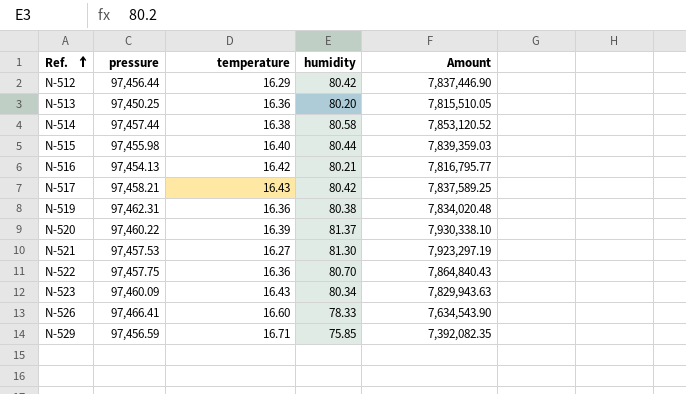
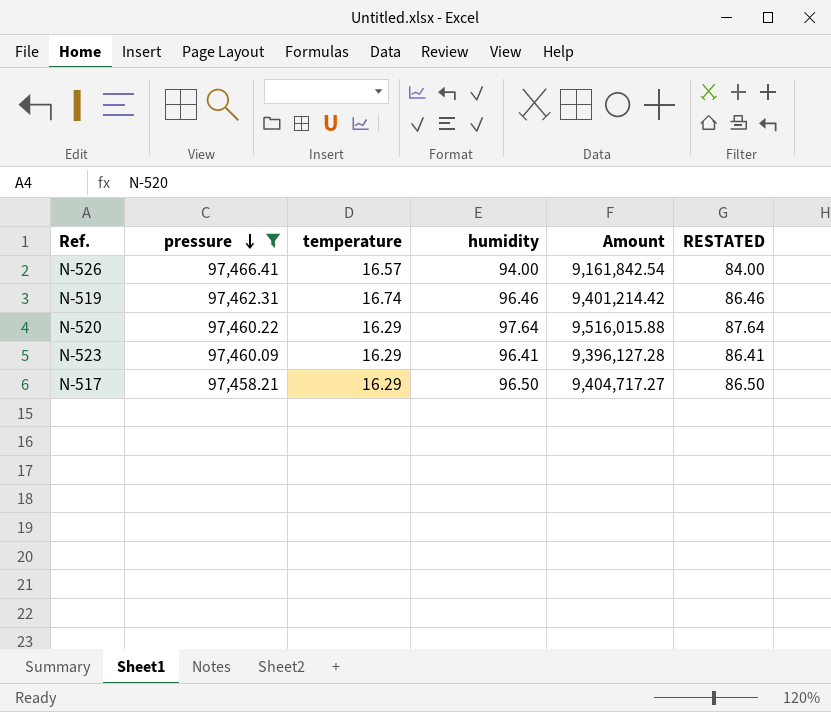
filter: none -> pressure >= 97,458.21
row order: Ref. ascending -> pressure descending
column RESTATED | formula: none -> [humidity] - 10
N-526 | temperature: 16.60 -> 16.57
N-526 | humidity: 78.33 -> 94.00
N-526 | Amount: 7,634,543.90 -> 9,161,842.54
N-519 | temperature: 16.36 -> 16.74
N-519 | humidity: 80.38 -> 96.46
N-519 | Amount: 7,834,020.48 -> 9,401,214.42
N-520 | temperature: 16.39 -> 16.29
N-520 | humidity: 81.37 -> 97.64
N-520 | Amount: 7,930,338.10 -> 9,516,015.88
N-523 | temperature: 16.43 -> 16.29
N-523 | humidity: 80.34 -> 96.41
N-523 | Amount: 7,829,943.63 -> 9,396,127.28
N-517 | temperature: 16.43 -> 16.29
N-517 | humidity: 80.42 -> 96.50
N-517 | Amount: 7,837,589.25 -> 9,404,717.27

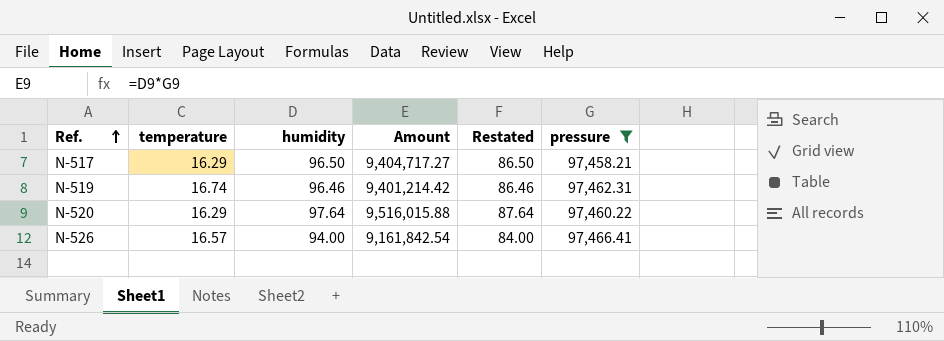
row order: pressure descending -> Ref. ascending
column name: RESTATED -> Restated
column pressure | position: 2 -> 6
row N-523: 97,460.09 | 16.29 | 96.41 | 9,396,127.28 | 86.41 -> none

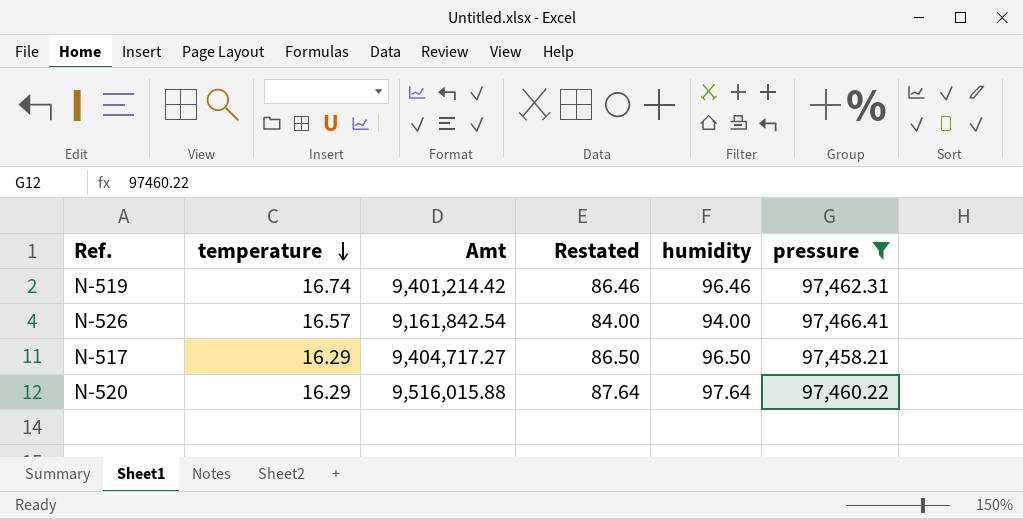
row order: Ref. ascending -> temperature descending
column name: Amount -> Amt
column humidity | position: 3 -> 5

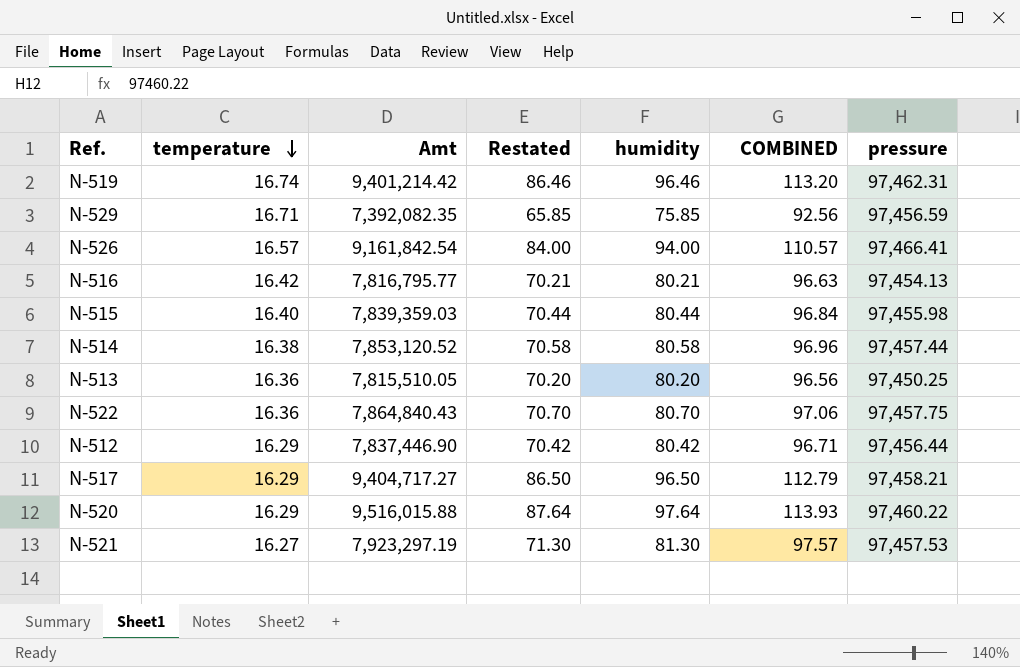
filter: pressure >= 97,458.21 -> none
column COMBINED | formula: none -> [temperature] + [humidity]

